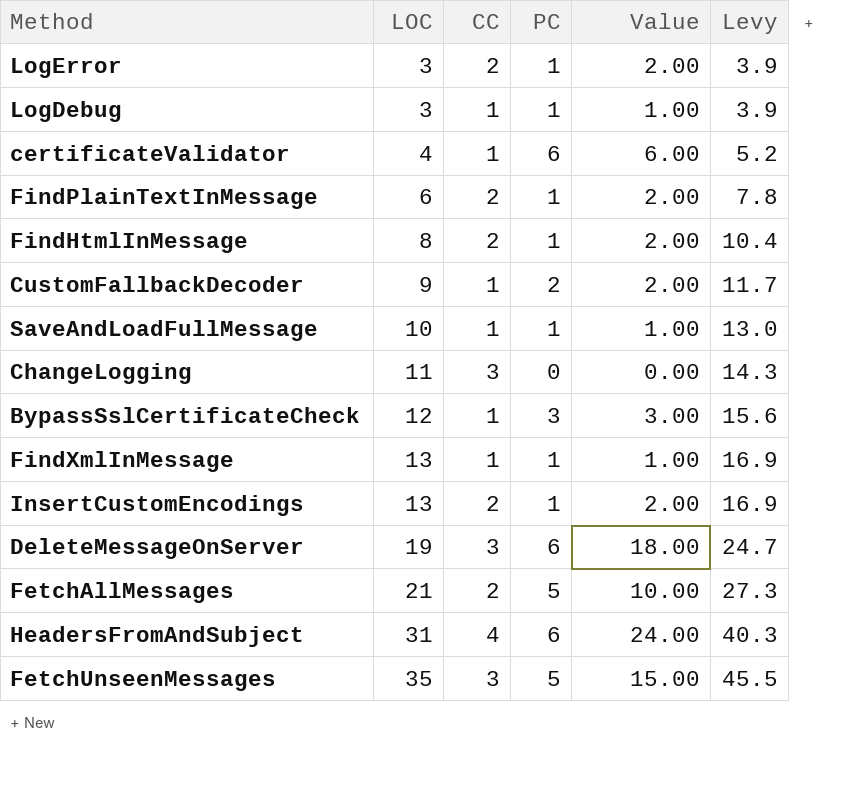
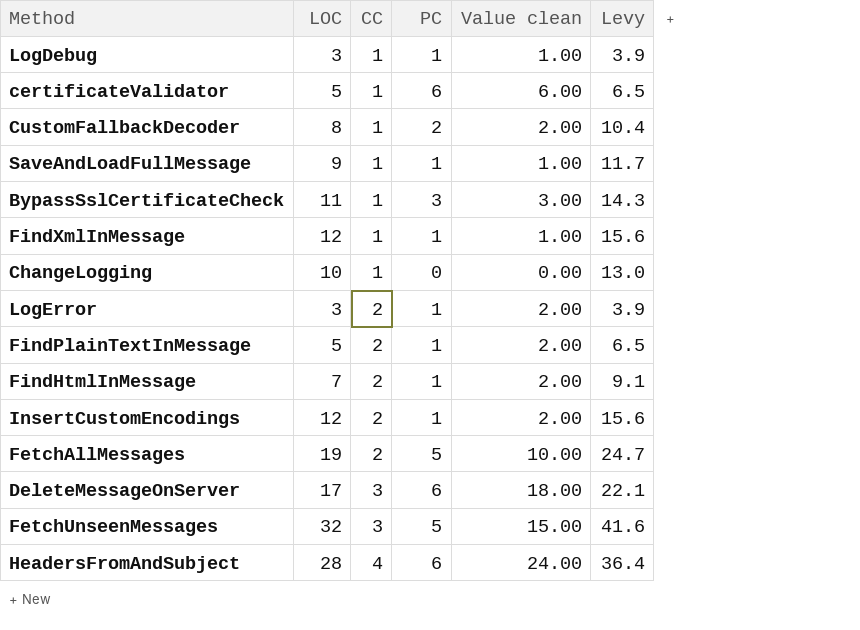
row order: LOC ascending -> CC ascending
column name: Value -> Value clean
certificateValidator | LOC: 4 -> 5
certificateValidator | Levy: 5.2 -> 6.5
CustomFallbackDecoder | LOC: 9 -> 8
CustomFallbackDecoder | Levy: 11.7 -> 10.4
SaveAndLoadFullMessage | LOC: 10 -> 9
SaveAndLoadFullMessage | Levy: 13.0 -> 11.7
BypassSslCertificateCheck | LOC: 12 -> 11
BypassSslCertificateCheck | Levy: 15.6 -> 14.3
FindXmlInMessage | LOC: 13 -> 12
FindXmlInMessage | Levy: 16.9 -> 15.6
ChangeLogging | LOC: 11 -> 10
ChangeLogging | CC: 3 -> 1
ChangeLogging | Levy: 14.3 -> 13.0
FindPlainTextInMessage | LOC: 6 -> 5
FindPlainTextInMessage | Levy: 7.8 -> 6.5
FindHtmlInMessage | LOC: 8 -> 7
FindHtmlInMessage | Levy: 10.4 -> 9.1
InsertCustomEncodings | LOC: 13 -> 12
InsertCustomEncodings | Levy: 16.9 -> 15.6
FetchAllMessages | LOC: 21 -> 19
FetchAllMessages | Levy: 27.3 -> 24.7
DeleteMessageOnServer | LOC: 19 -> 17
DeleteMessageOnServer | Levy: 24.7 -> 22.1
FetchUnseenMessages | LOC: 35 -> 32
FetchUnseenMessages | Levy: 45.5 -> 41.6
HeadersFromAndSubject | LOC: 31 -> 28
HeadersFromAndSubject | Levy: 40.3 -> 36.4

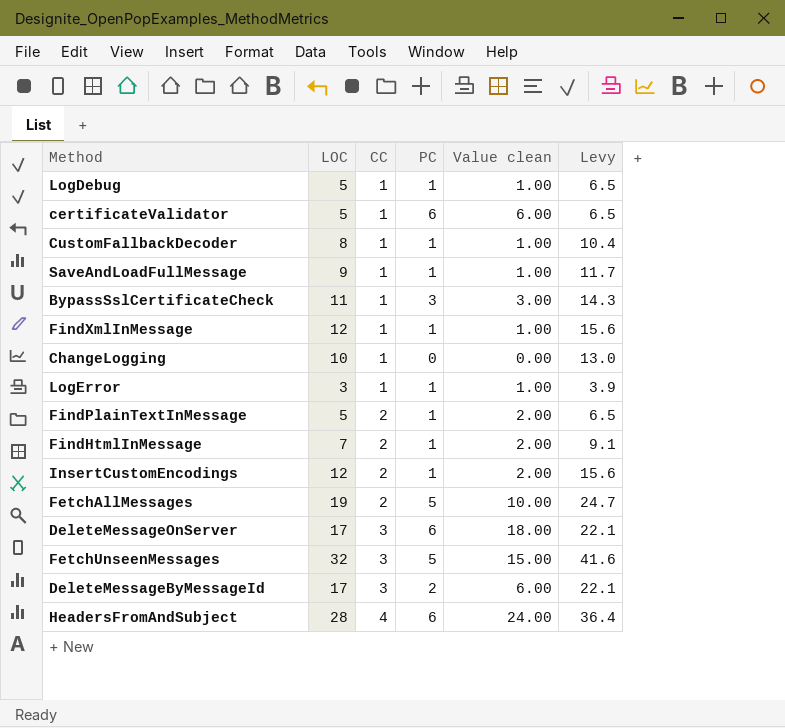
LogDebug | LOC: 3 -> 5
LogDebug | Levy: 3.9 -> 6.5
CustomFallbackDecoder | PC: 2 -> 1
CustomFallbackDecoder | Value clean: 2.00 -> 1.00
LogError | CC: 2 -> 1
LogError | Value clean: 2.00 -> 1.00
row DeleteMessageByMessageId: none -> 17 | 3 | 2 | 6.00 | 22.1

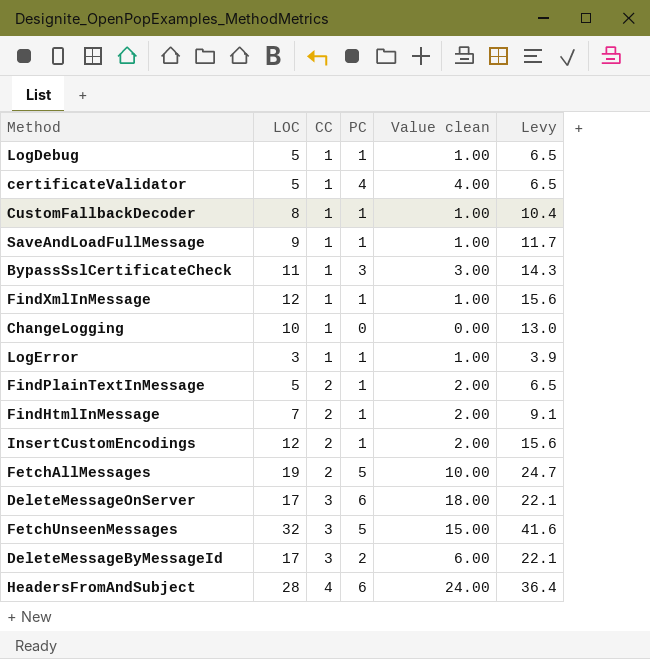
certificateValidator | PC: 6 -> 4
certificateValidator | Value clean: 6.00 -> 4.00

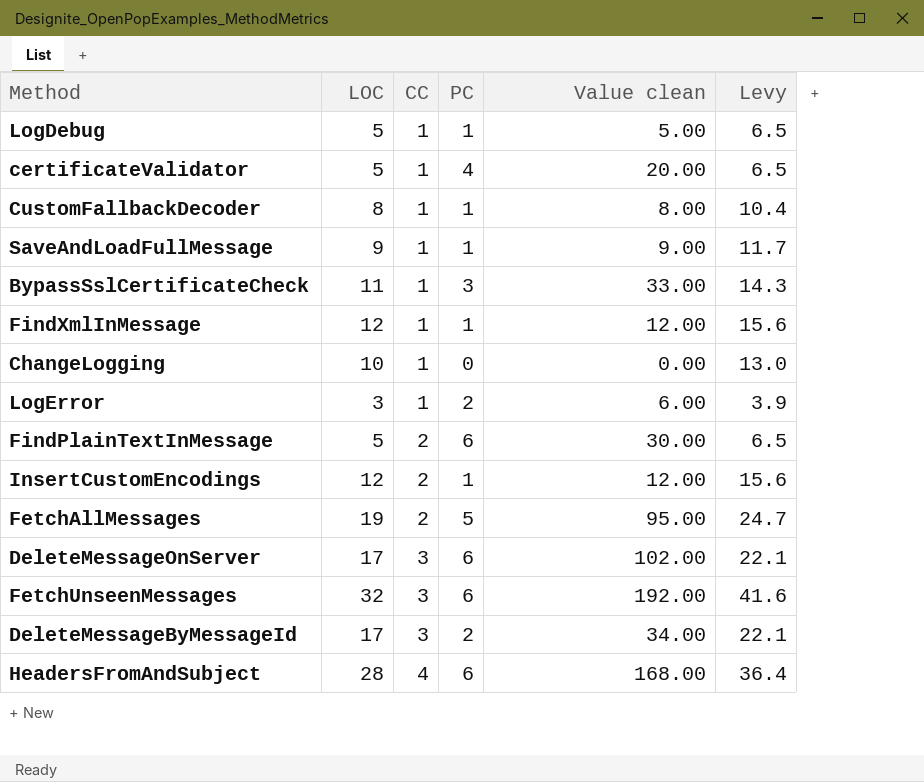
column Value clean | formula: [CC] * [PC] -> [LOC] * [PC]
row FindHtmlInMessage: 7 | 2 | 1 | 2.00 | 9.1 -> none
LogError | PC: 1 -> 2
FindPlainTextInMessage | PC: 1 -> 6
FetchUnseenMessages | PC: 5 -> 6

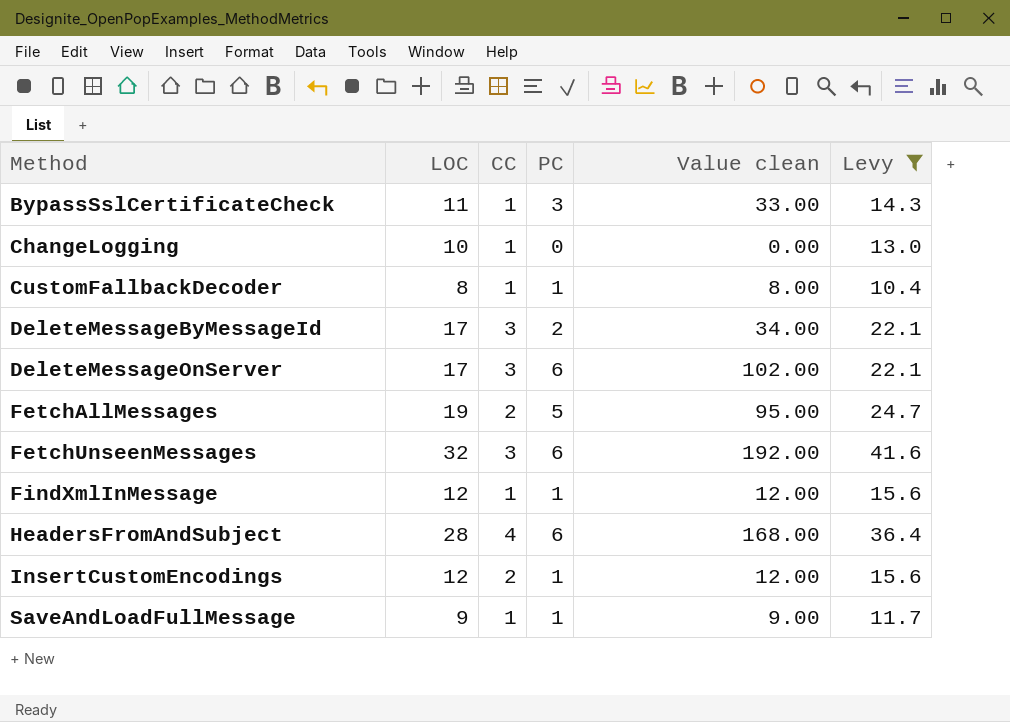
filter: none -> Levy >= 10.4
row order: CC ascending -> Method ascending

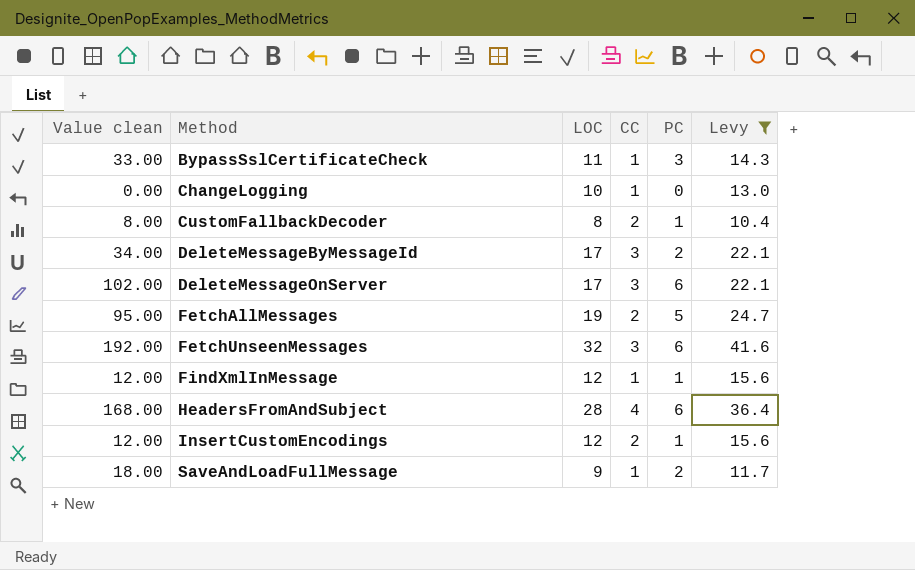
column Value clean | position: 5 -> 1
CustomFallbackDecoder | CC: 1 -> 2
SaveAndLoadFullMessage | Value clean: 9.00 -> 18.00
SaveAndLoadFullMessage | PC: 1 -> 2

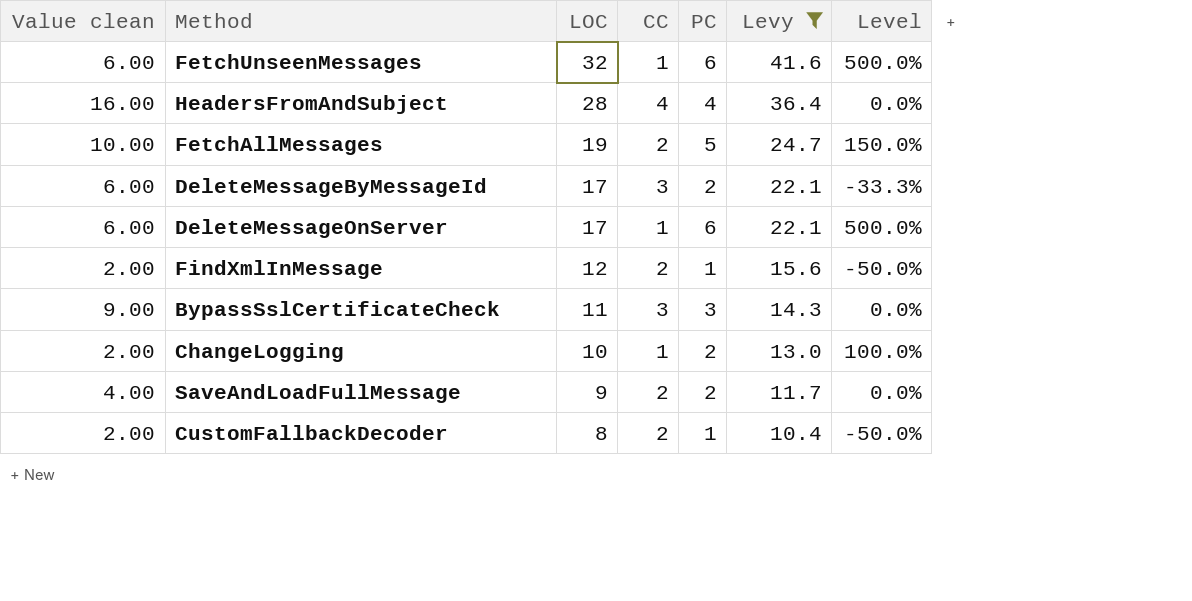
row order: Method ascending -> LOC descending
column Value clean | formula: [LOC] * [PC] -> [CC] * [PC]
column Level | formula: none -> ([PC] - [CC]) / [CC]
row InsertCustomEncodings: 12.00 | 12 | 2 | 1 | 15.6 -> none
FetchUnseenMessages | CC: 3 -> 1
HeadersFromAndSubject | PC: 6 -> 4
DeleteMessageOnServer | CC: 3 -> 1
FindXmlInMessage | CC: 1 -> 2
BypassSslCertificateCheck | CC: 1 -> 3
ChangeLogging | PC: 0 -> 2
SaveAndLoadFullMessage | CC: 1 -> 2

